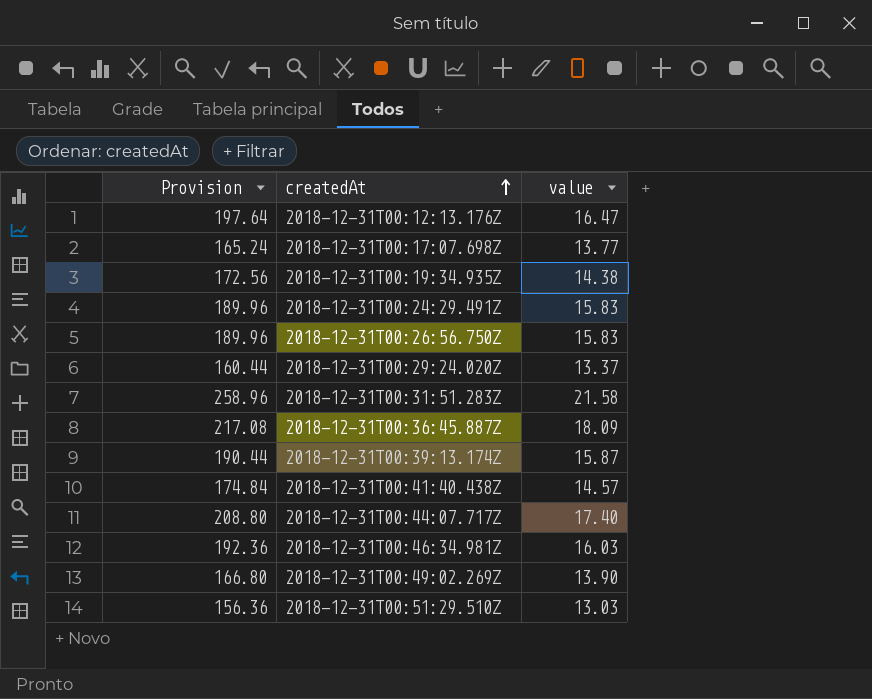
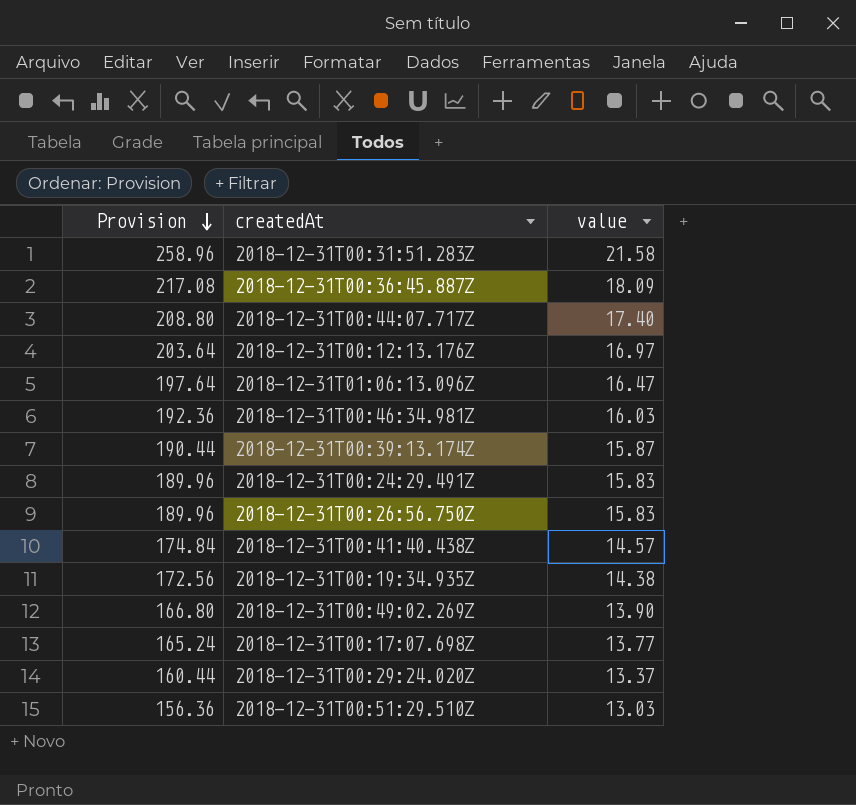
row order: createdAt ascending -> Provision descending
2018-12-31T00:12:13.176Z | Provision: 197.64 -> 203.64
2018-12-31T00:12:13.176Z | value: 16.47 -> 16.97
row 2018-12-31T01:06:13.096Z: none -> 197.64 | 16.47

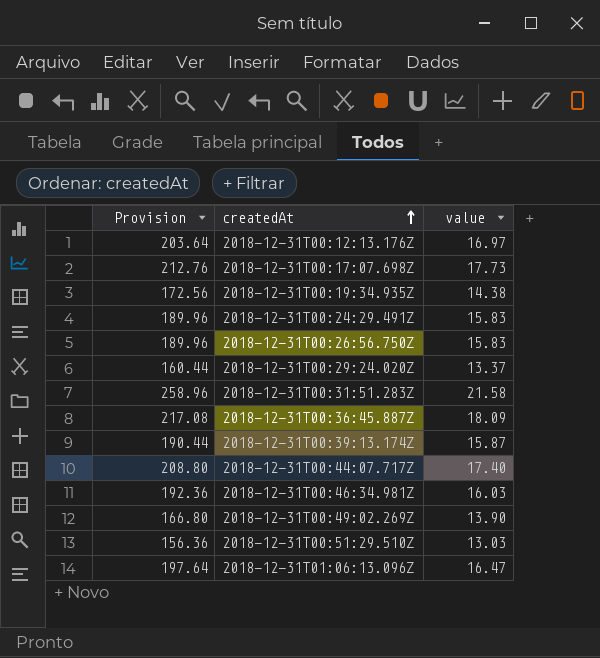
row order: Provision descending -> createdAt ascending
row 2018-12-31T00:41:40.438Z: 174.84 | 14.57 -> none
2018-12-31T00:17:07.698Z | Provision: 165.24 -> 212.76
2018-12-31T00:17:07.698Z | value: 13.77 -> 17.73

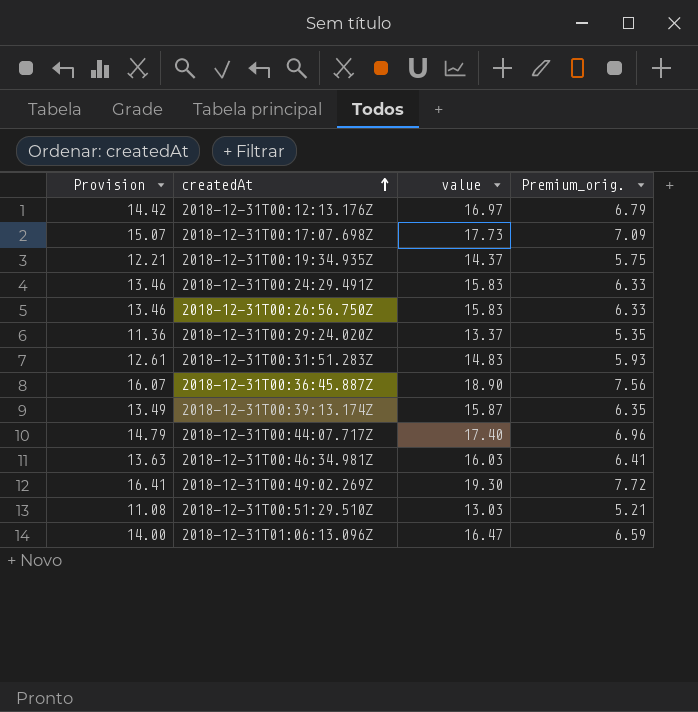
column Provision | formula: [value] * 12 -> [value] * 0.85
column Premium_orig. | formula: none -> [value] * 0.4
2018-12-31T00:19:34.935Z | value: 14.38 -> 14.37
2018-12-31T00:31:51.283Z | value: 21.58 -> 14.83
2018-12-31T00:36:45.887Z | value: 18.09 -> 18.90
2018-12-31T00:49:02.269Z | value: 13.90 -> 19.30

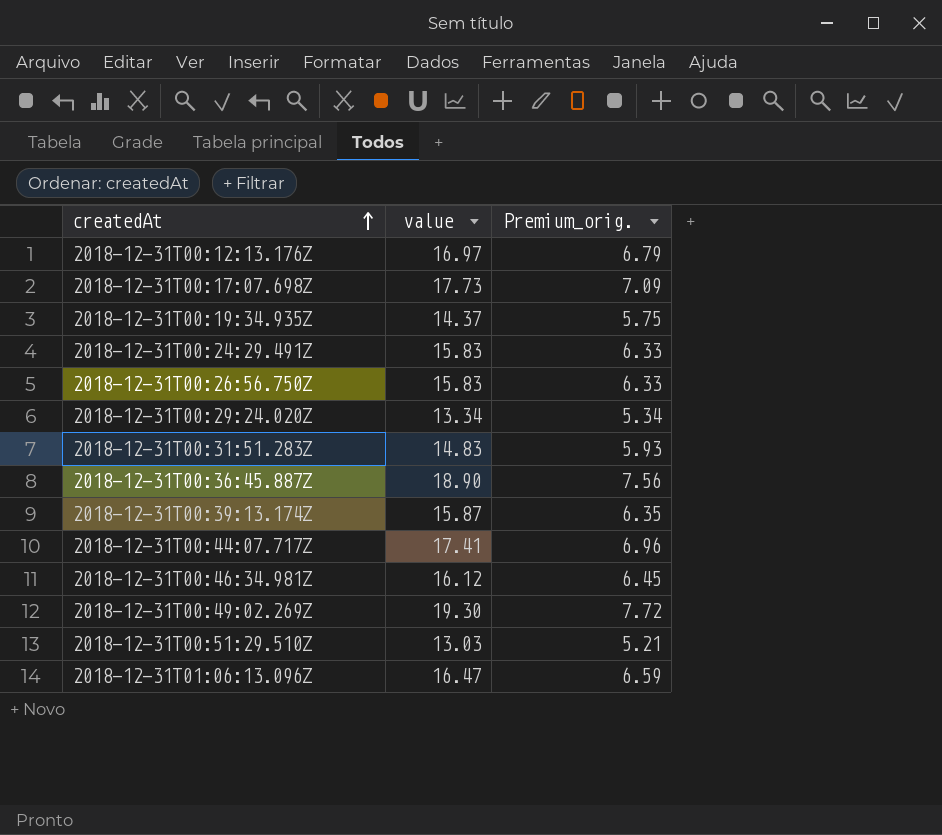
column Provision | formula: [value] * 0.85 -> none
2018-12-31T00:29:24.020Z | value: 13.37 -> 13.34
2018-12-31T00:29:24.020Z | Premium_orig.: 5.35 -> 5.34
2018-12-31T00:44:07.717Z | value: 17.40 -> 17.41
2018-12-31T00:46:34.981Z | value: 16.03 -> 16.12
2018-12-31T00:46:34.981Z | Premium_orig.: 6.41 -> 6.45

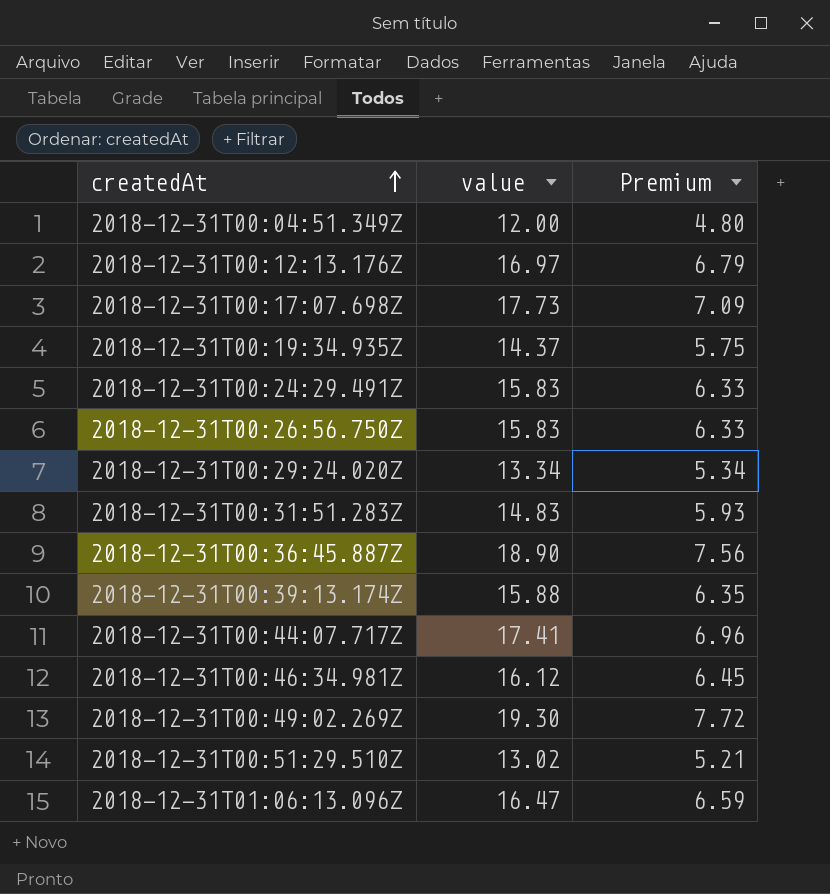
column name: Premium_orig. -> Premium
row 2018-12-31T00:04:51.349Z: none -> 12.00 | 4.80
2018-12-31T00:39:13.174Z | value: 15.87 -> 15.88
2018-12-31T00:51:29.510Z | value: 13.03 -> 13.02

